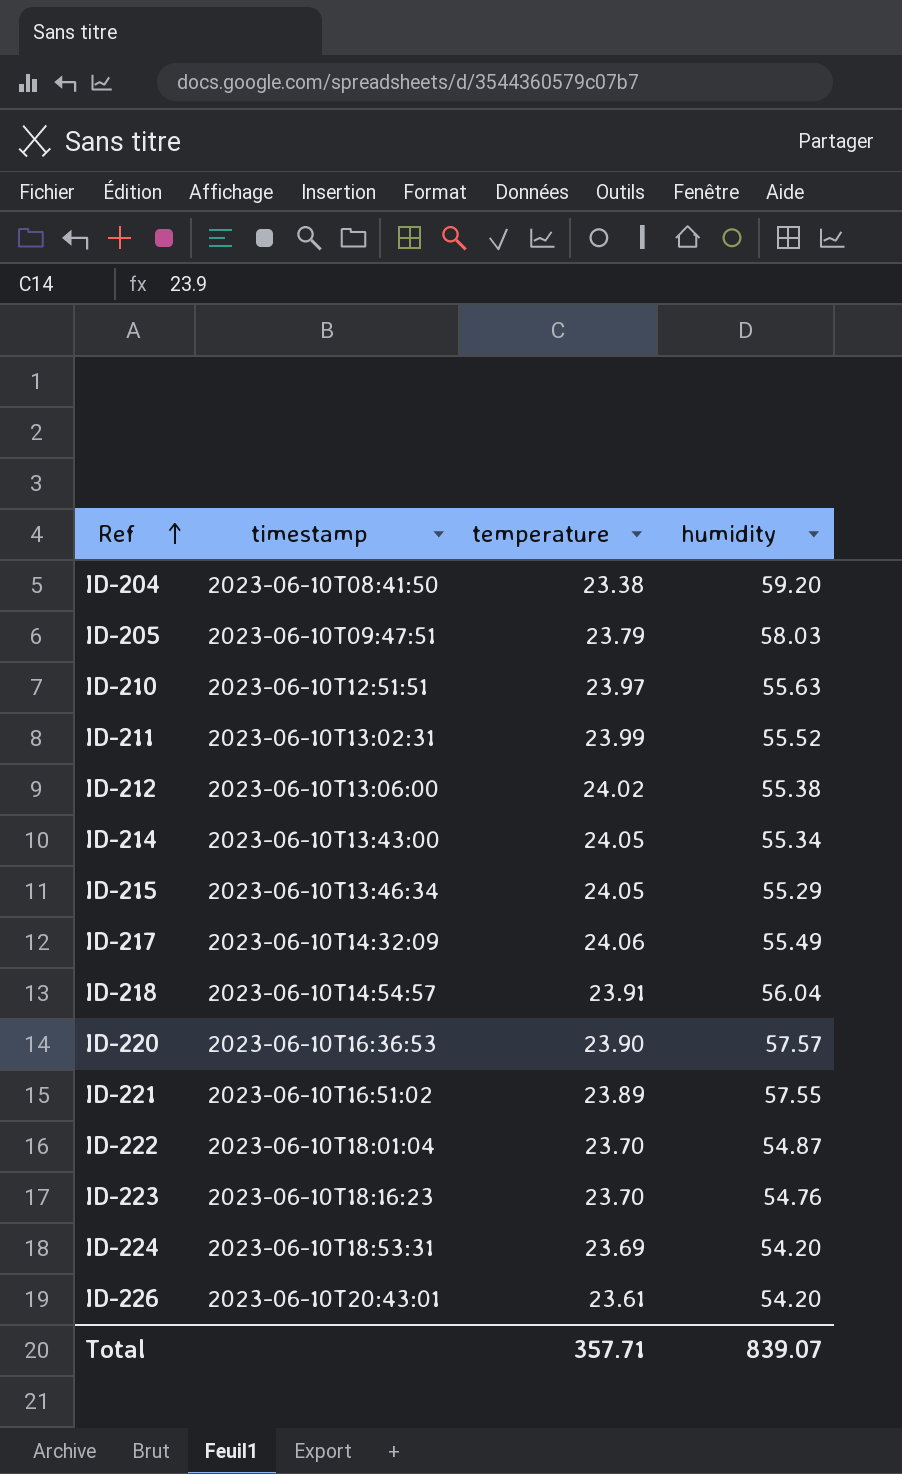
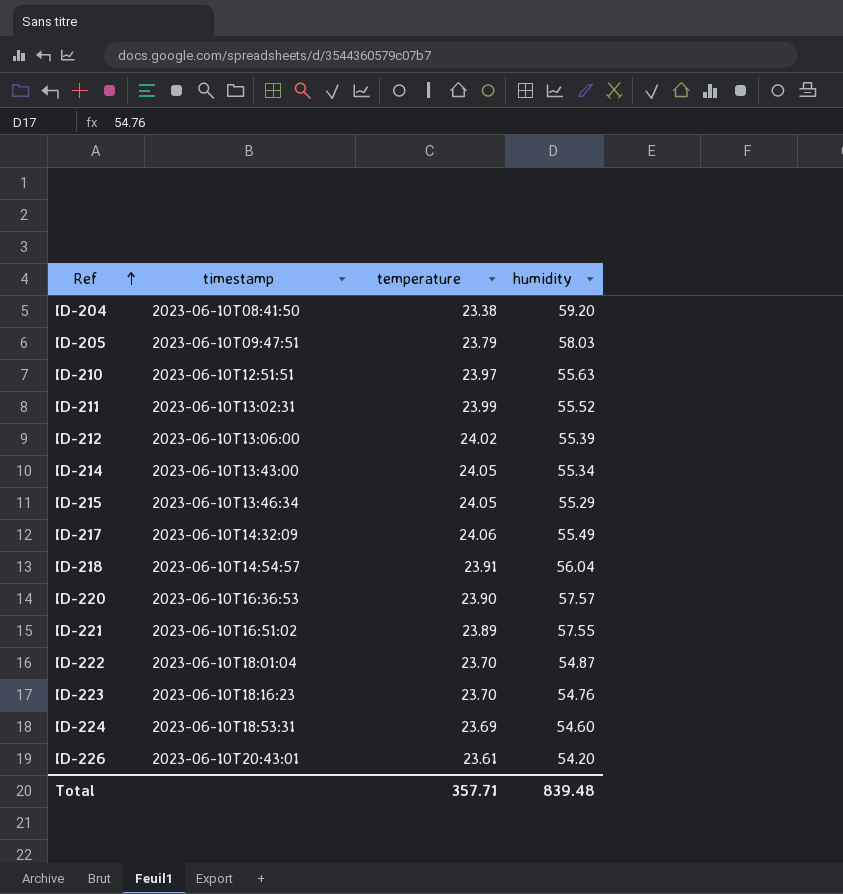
ID-212 | humidity: 55.38 -> 55.39
ID-224 | humidity: 54.20 -> 54.60
Total | humidity: 839.07 -> 839.48

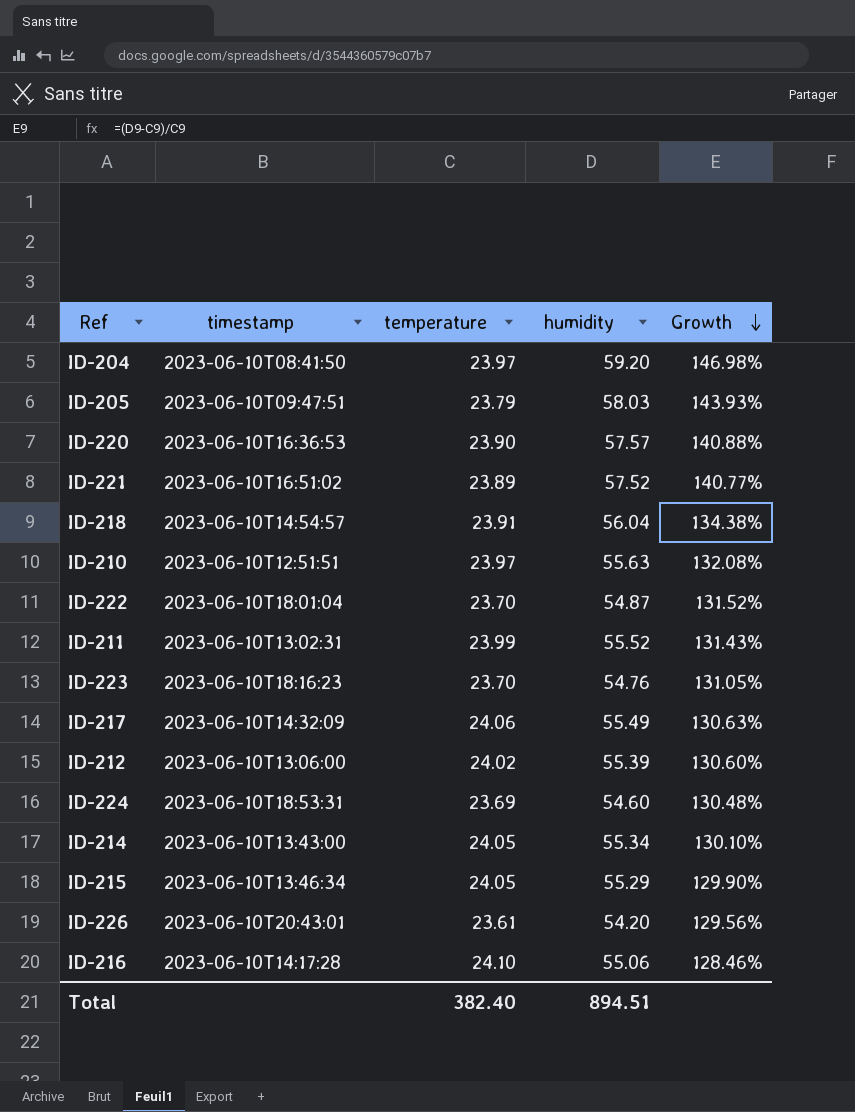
row order: Ref ascending -> Growth descending
column Growth | formula: none -> ([humidity] - [temperature]) / [temperature]
ID-204 | temperature: 23.38 -> 23.97
ID-221 | humidity: 57.55 -> 57.52
row ID-216: none -> 2023-06-10T14:17:28 | 24.10 | 55.06 | 128.46%
Total | temperature: 357.71 -> 382.40
Total | humidity: 839.48 -> 894.51

